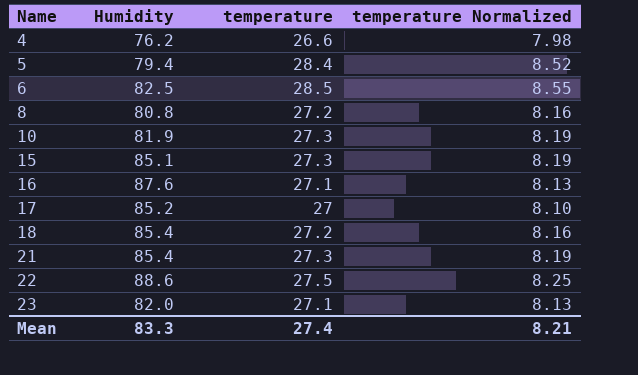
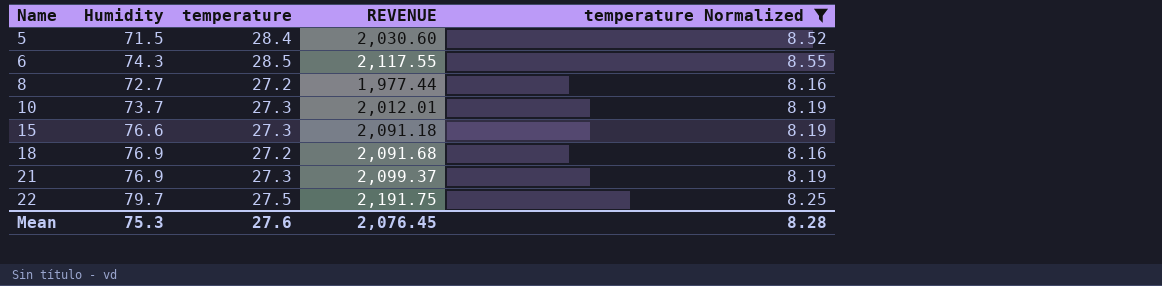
filter: none -> temperature Normalized >= 8.16
column REVENUE | formula: none -> [Humidity] * [temperature]
5 | Humidity: 79.4 -> 71.5
6 | Humidity: 82.5 -> 74.3
8 | Humidity: 80.8 -> 72.7
10 | Humidity: 81.9 -> 73.7
15 | Humidity: 85.1 -> 76.6
18 | Humidity: 85.4 -> 76.9
21 | Humidity: 85.4 -> 76.9
22 | Humidity: 88.6 -> 79.7
Mean | Humidity: 83.3 -> 75.3
Mean | temperature: 27.4 -> 27.6
Mean | temperature Normalized: 8.21 -> 8.28

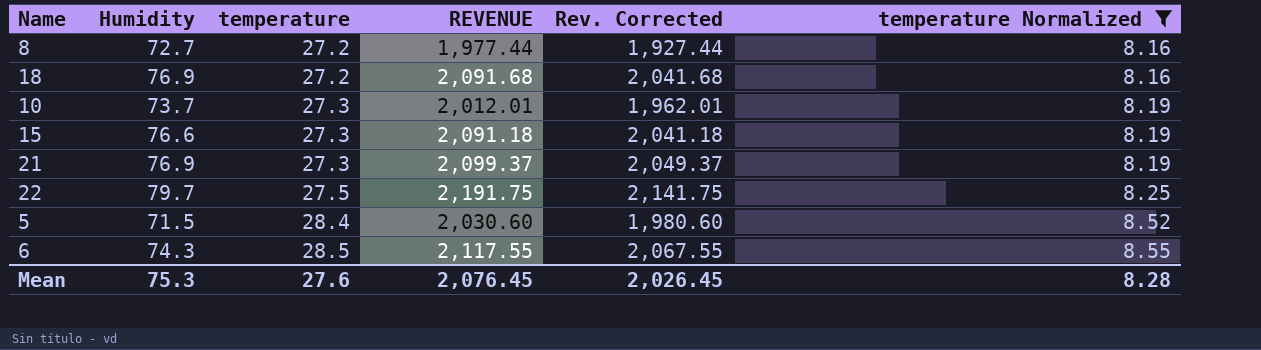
row order: Name ascending -> temperature ascending
column Rev. Corrected | formula: none -> [REVENUE] - 50

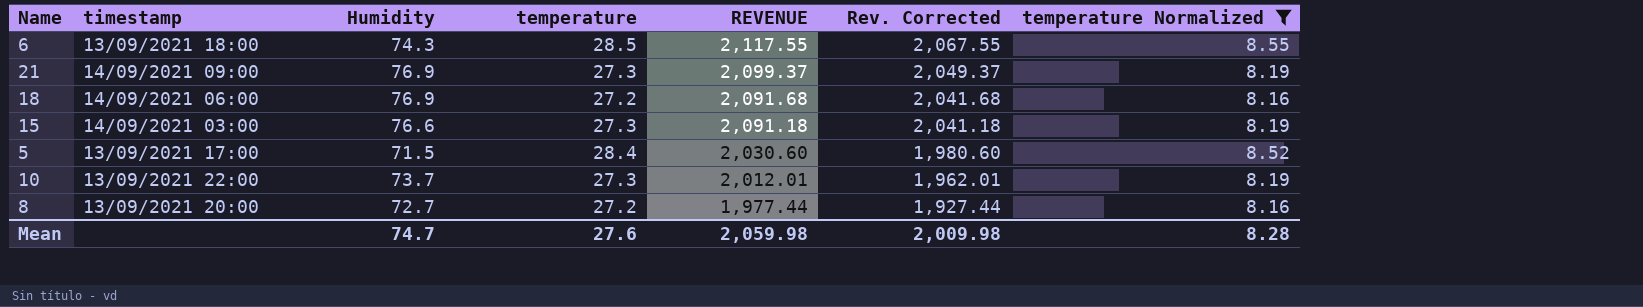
row order: temperature ascending -> REVENUE descending
column timestamp | position: none -> 2
row 22: 79.7 | 27.5 | 2,191.75 | 2,141.75 | 8.25 -> none
Mean | Humidity: 75.3 -> 74.7
Mean | REVENUE: 2,076.45 -> 2,059.98
Mean | Rev. Corrected: 2,026.45 -> 2,009.98

